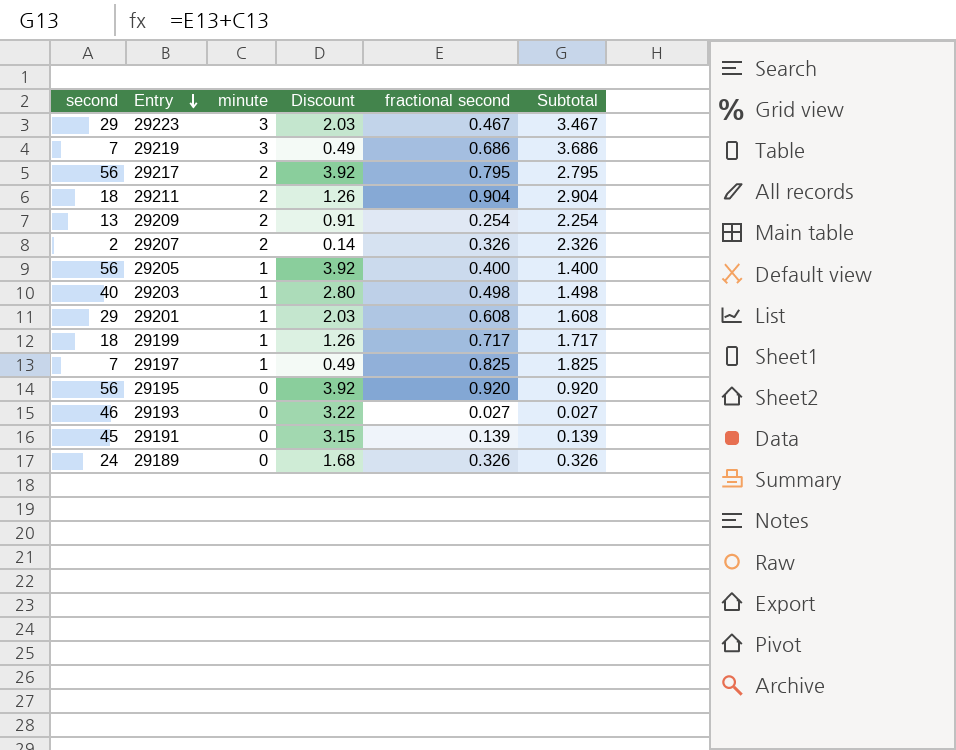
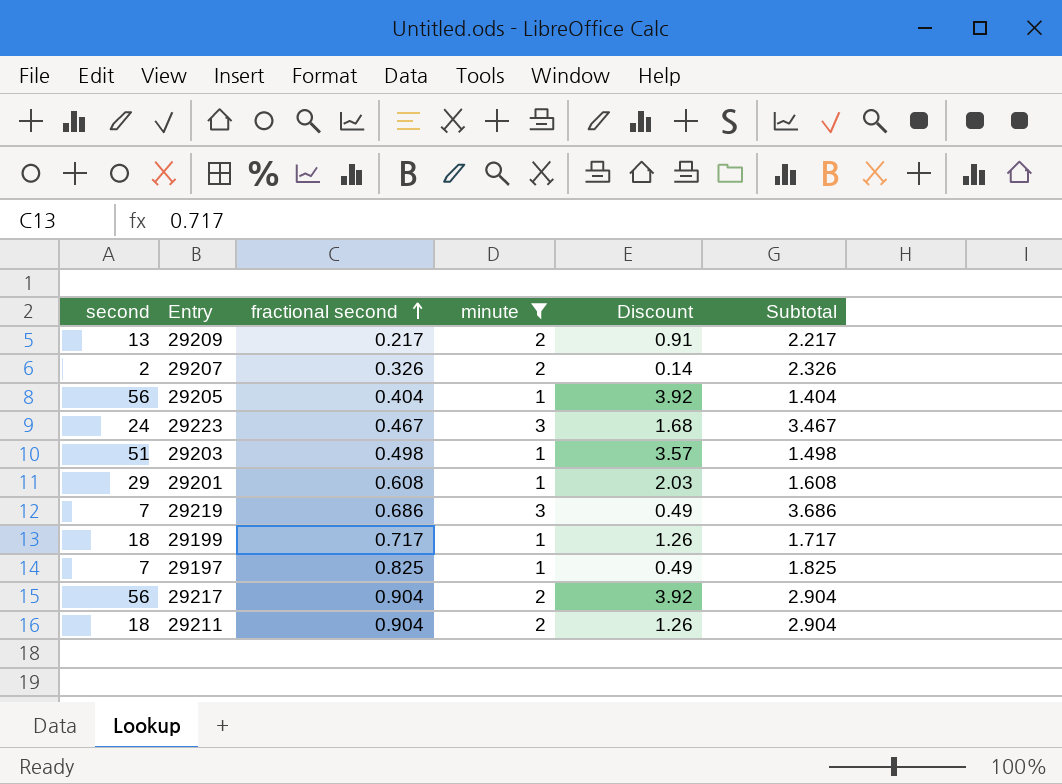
filter: none -> minute != 0
row order: Entry descending -> fractional second ascending
column fractional second | position: 5 -> 3
29209 | fractional second: 0.254 -> 0.217
29209 | Subtotal: 2.254 -> 2.217
29205 | fractional second: 0.400 -> 0.404
29205 | Subtotal: 1.400 -> 1.404
29223 | second: 29 -> 24
29223 | Discount: 2.03 -> 1.68
29203 | second: 40 -> 51
29203 | Discount: 2.80 -> 3.57
29217 | fractional second: 0.795 -> 0.904
29217 | Subtotal: 2.795 -> 2.904

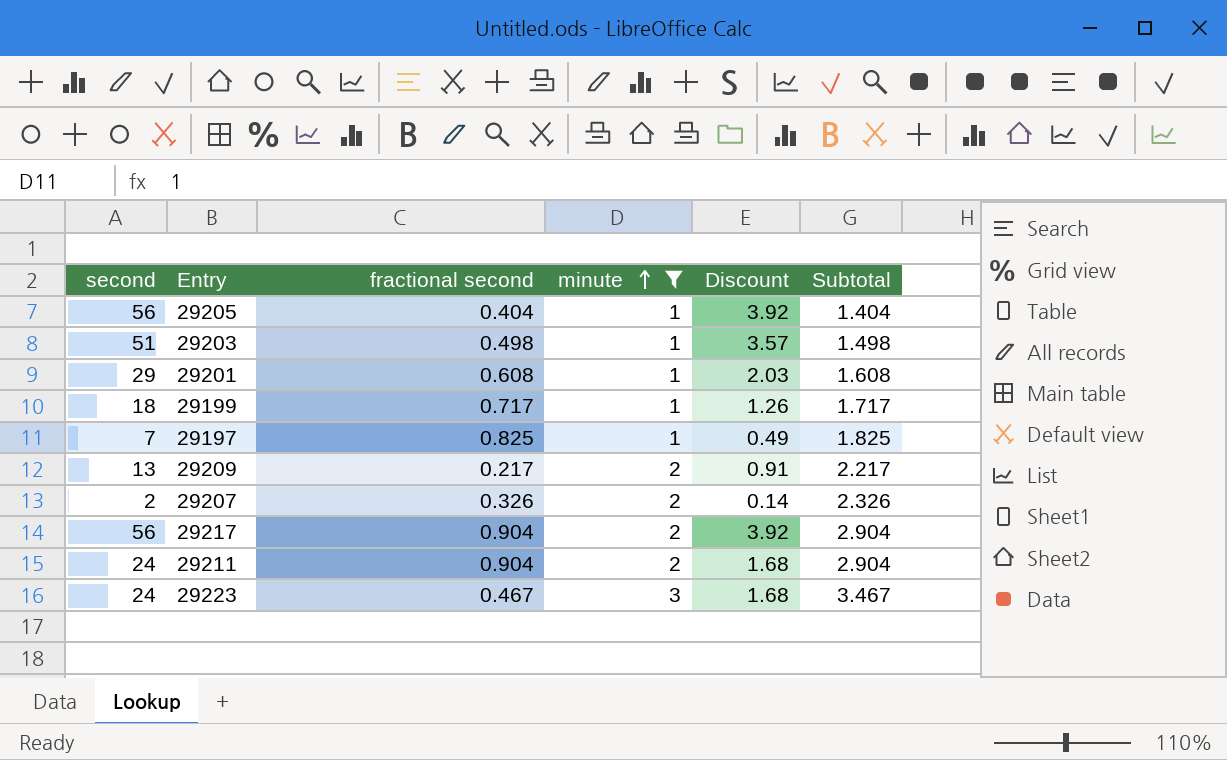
row order: fractional second ascending -> minute ascending
row 29219: 7 | 0.686 | 3 | 0.49 | 3.686 -> none
29211 | second: 18 -> 24
29211 | Discount: 1.26 -> 1.68

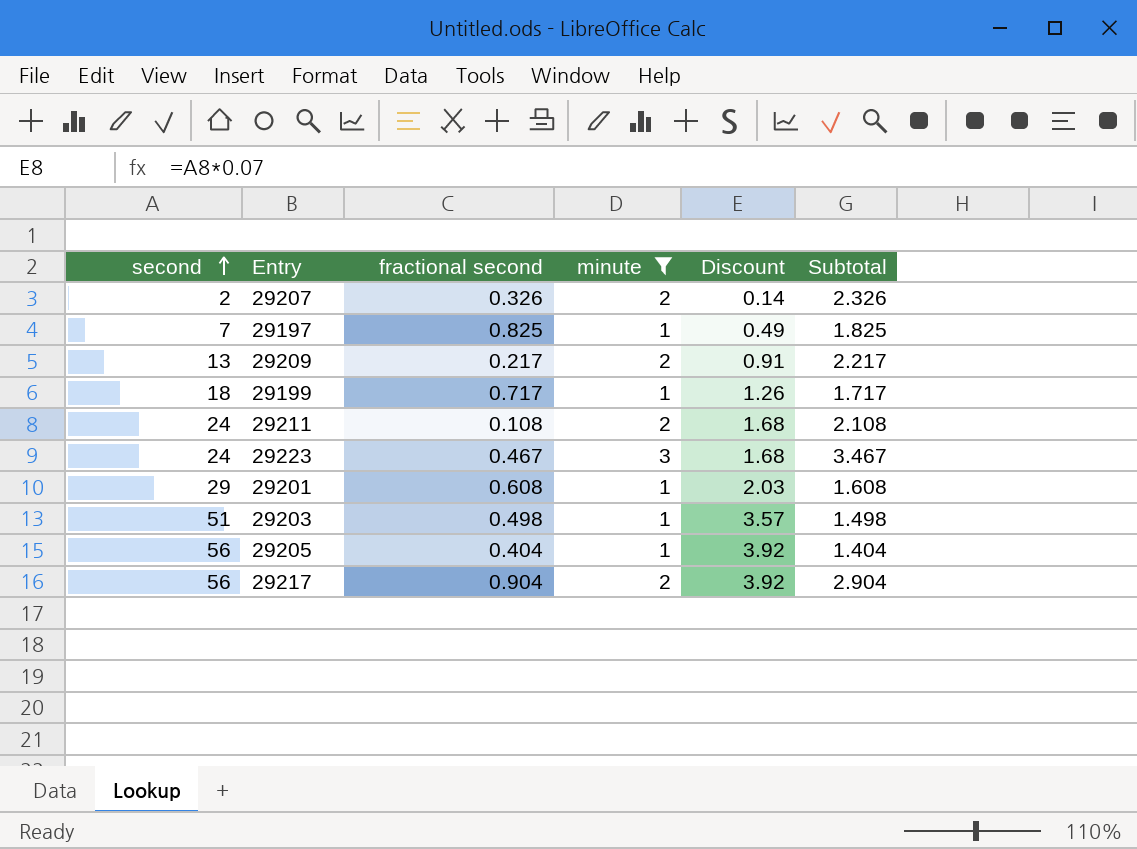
row order: minute ascending -> second ascending
29211 | fractional second: 0.904 -> 0.108
29211 | Subtotal: 2.904 -> 2.108

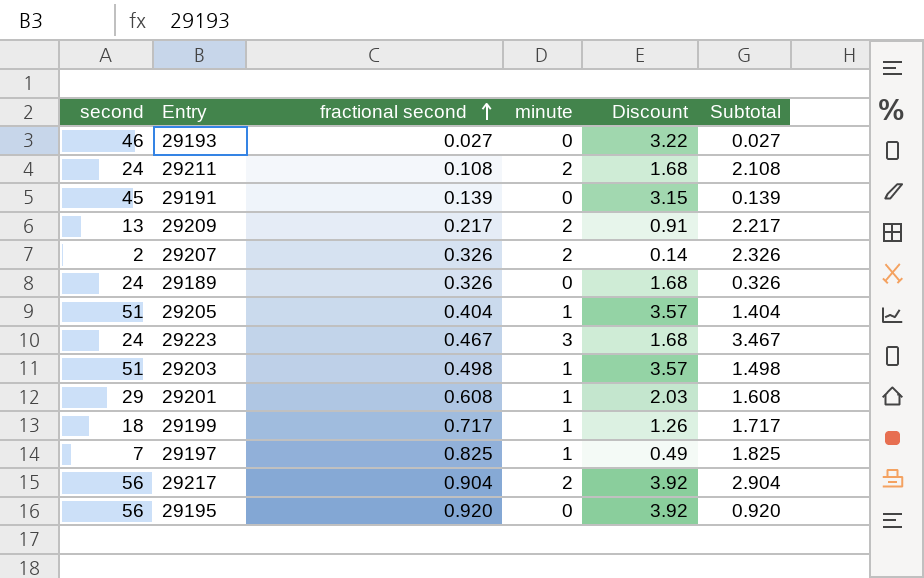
filter: minute != 0 -> none
row order: second ascending -> fractional second ascending
29205 | second: 56 -> 51
29205 | Discount: 3.92 -> 3.57

